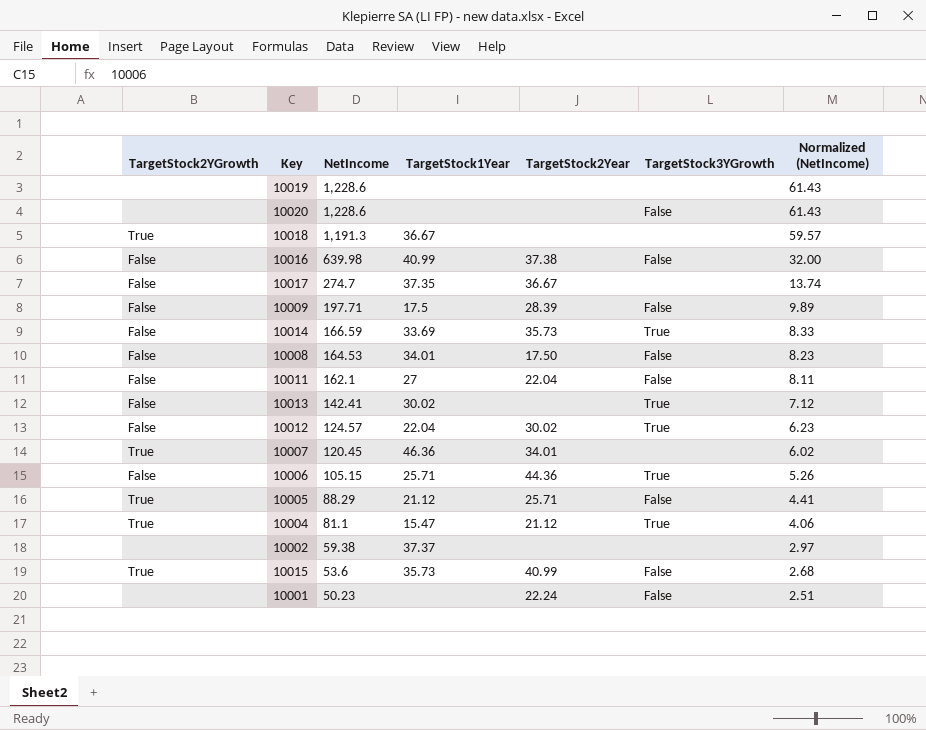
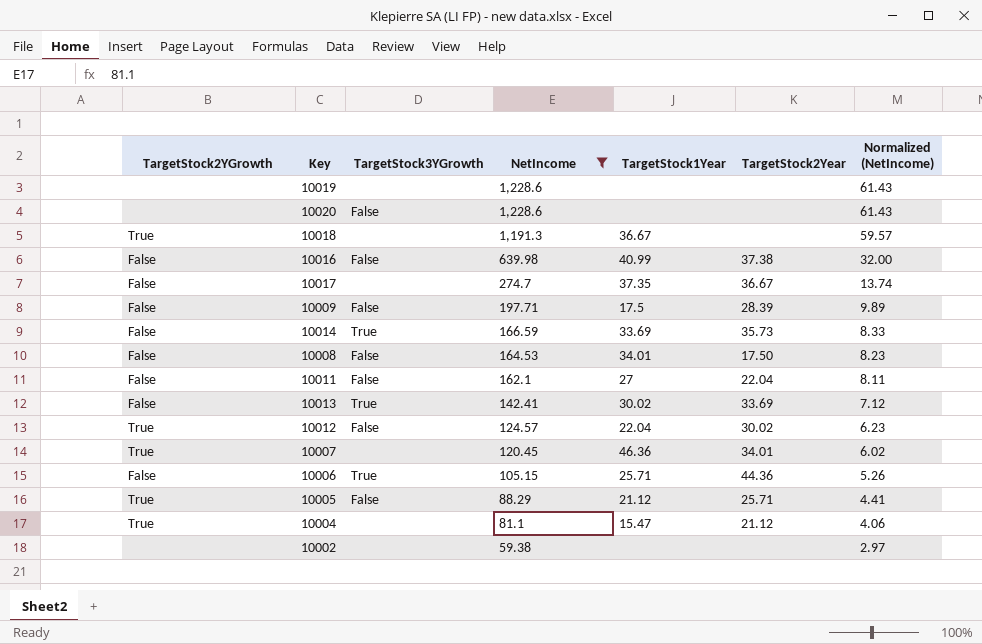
filter: none -> NetIncome >= 59.38
column TargetStock3YGrowth | position: 6 -> 3
10013 | TargetStock2Year: none -> 33.69
10012 | TargetStock2YGrowth: False -> True
10012 | TargetStock3YGrowth: True -> False
10004 | TargetStock3YGrowth: True -> none
10002 | TargetStock1Year: 37.37 -> none

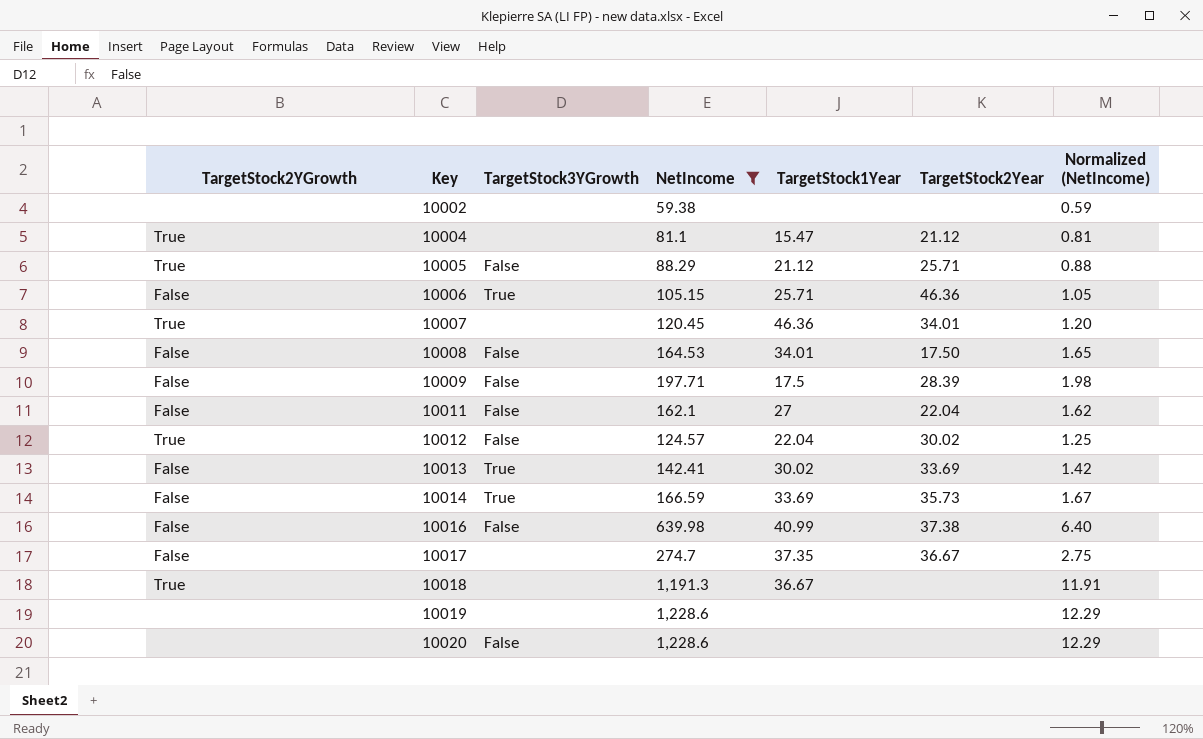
row order: NetIncome descending -> Key ascending
column Normalized (NetIncome) | formula: [NetIncome] * 0.05 -> [NetIncome] * 0.01
10006 | TargetStock2Year: 44.36 -> 46.36

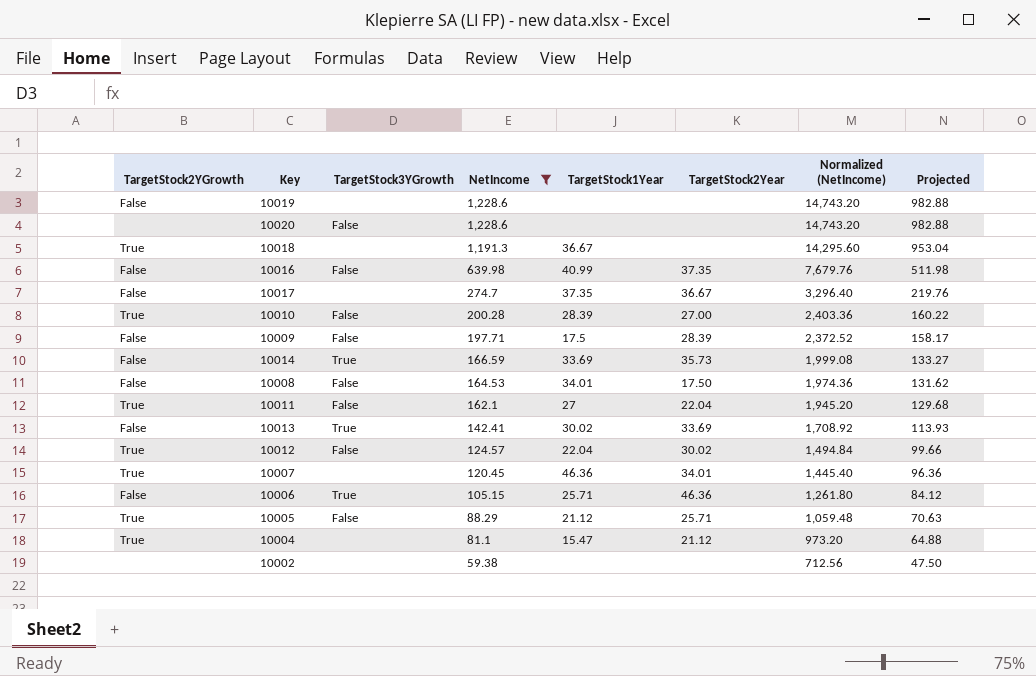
row order: Key ascending -> NetIncome descending
column Normalized (NetIncome) | formula: [NetIncome] * 0.01 -> [NetIncome] * 12
column Projected | formula: none -> [NetIncome] * 0.8
10019 | TargetStock2YGrowth: none -> False
10016 | TargetStock2Year: 37.38 -> 37.35
row 10010: none -> True | False | 200.28 | 28.39 | 27.00 | 2,403.36 | 160.22
10011 | TargetStock2YGrowth: False -> True

